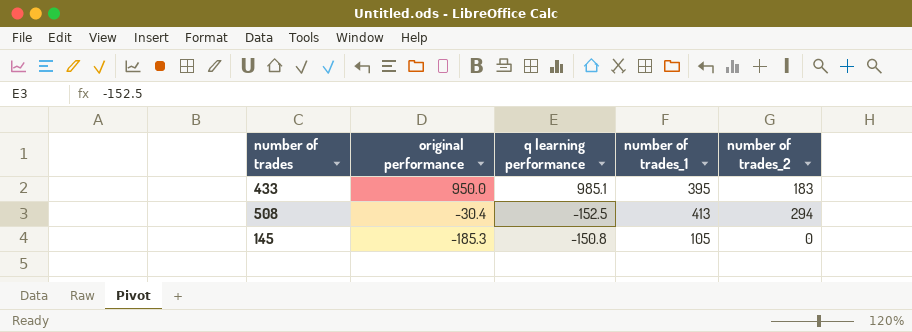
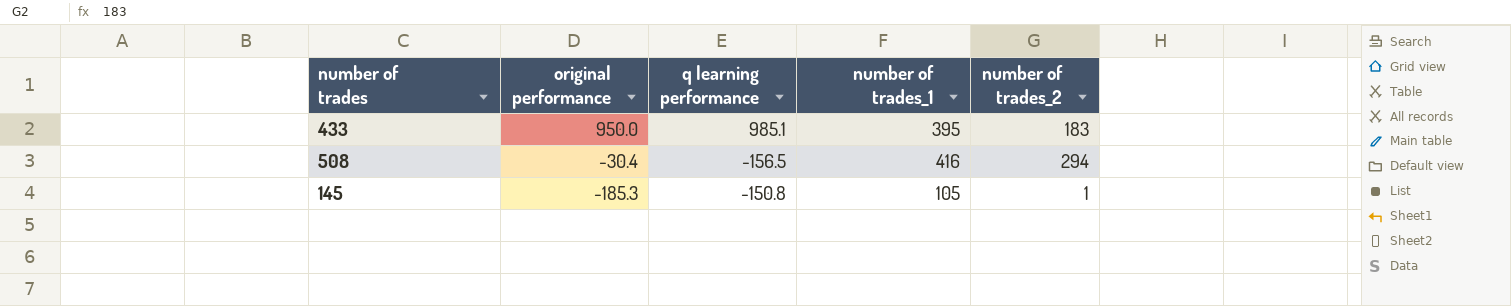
508 | q learning performance: -152.5 -> -156.5
508 | number of trades_1: 413 -> 416
145 | number of trades_2: 0 -> 1

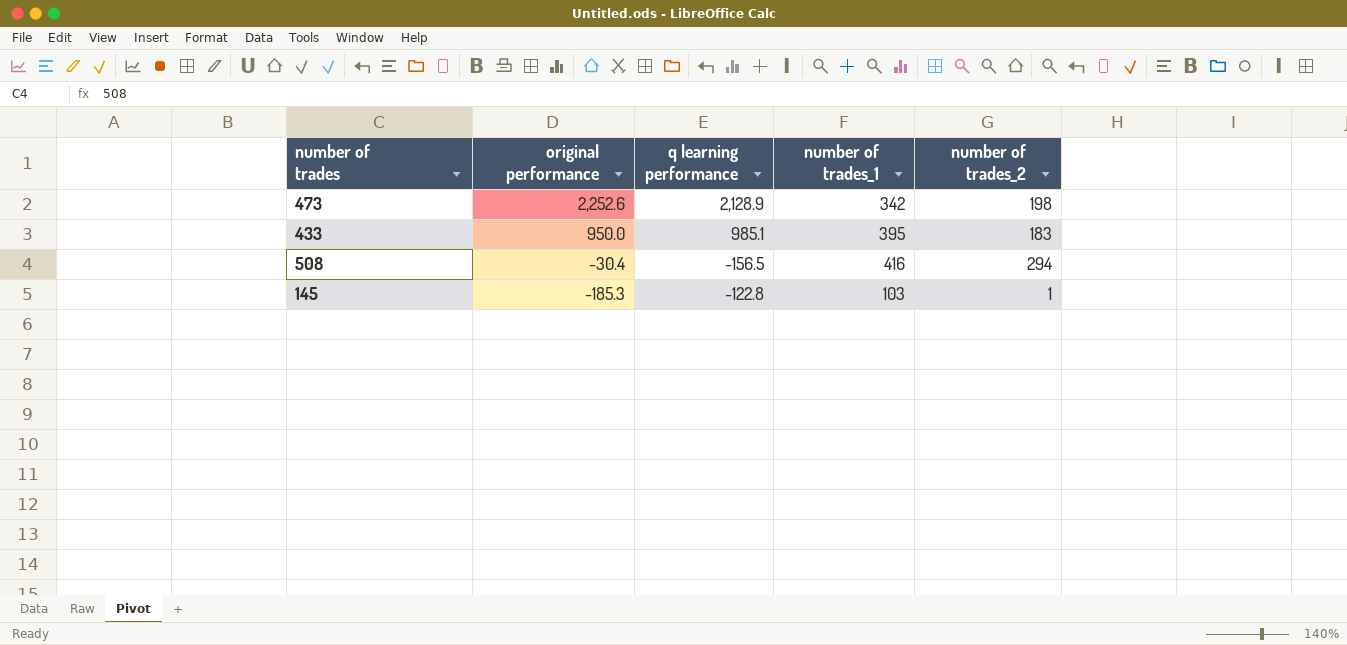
row 473: none -> 2,252.6 | 2,128.9 | 342 | 198
145 | q learning performance: -150.8 -> -122.8
145 | number of trades_1: 105 -> 103

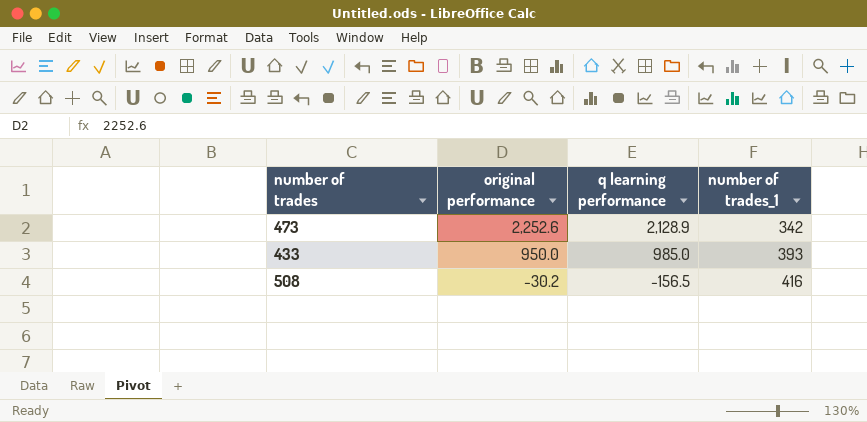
column number of trades_2 | position: 5 -> none
row 145: -185.3 | -122.8 | 103 | 1 -> none
433 | q learning performance: 985.1 -> 985.0
433 | number of trades_1: 395 -> 393
508 | original performance: -30.4 -> -30.2

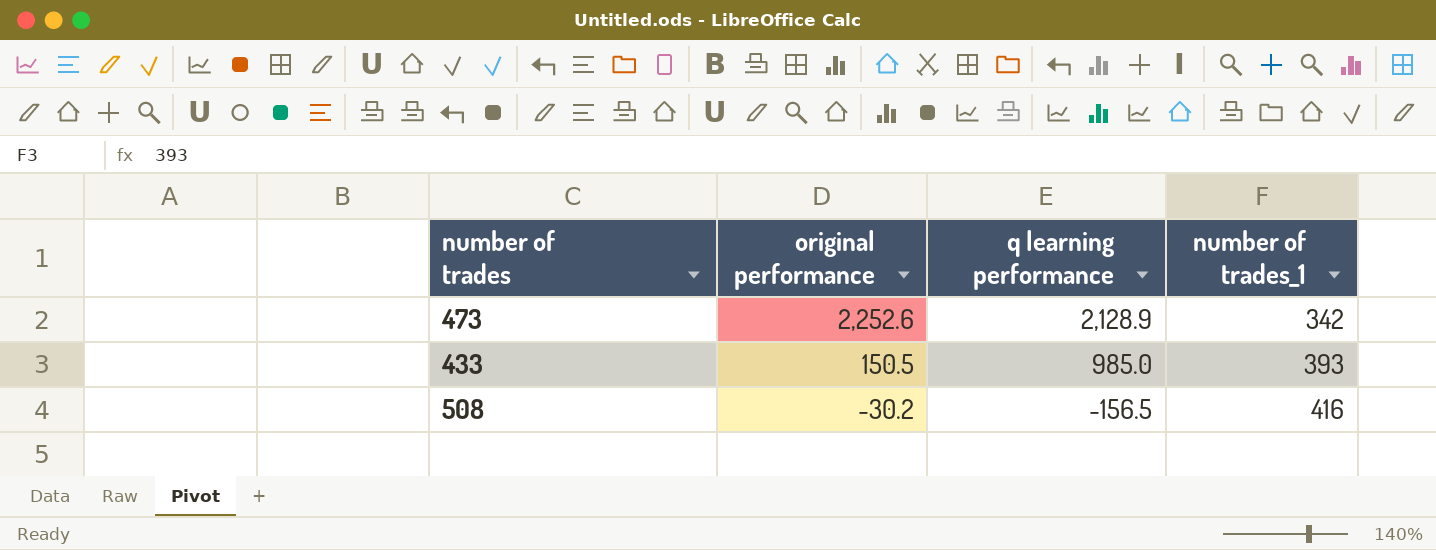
433 | original performance: 950.0 -> 150.5

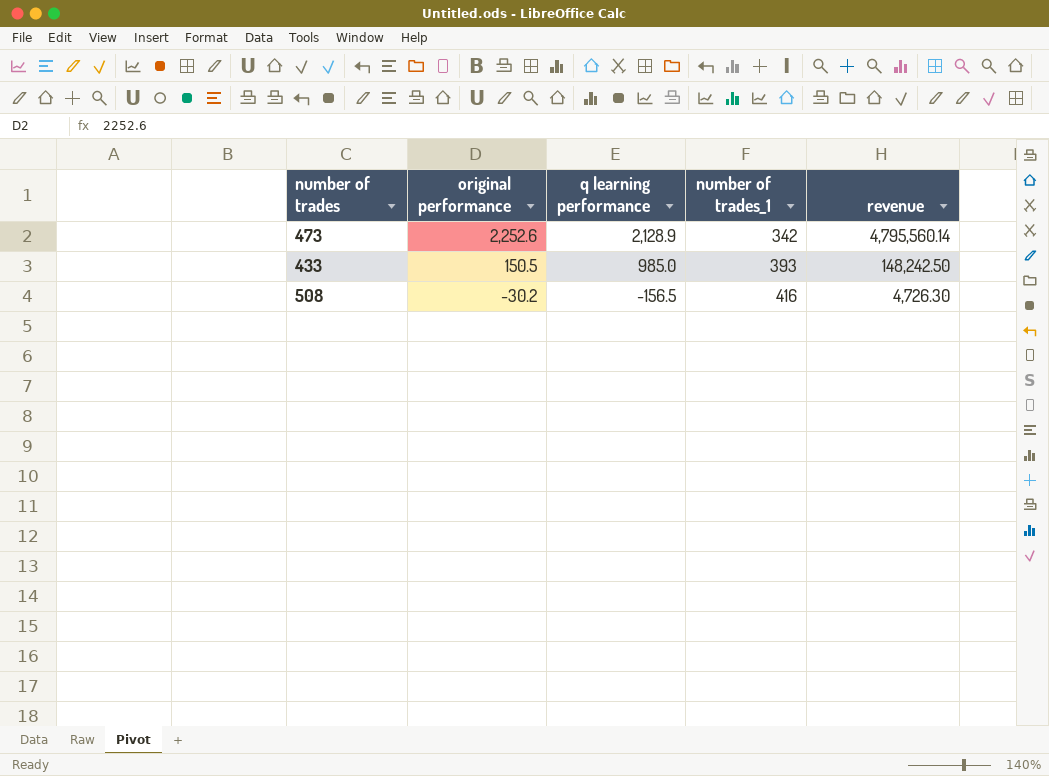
column revenue | formula: none -> [original performance] * [q learning performance]

